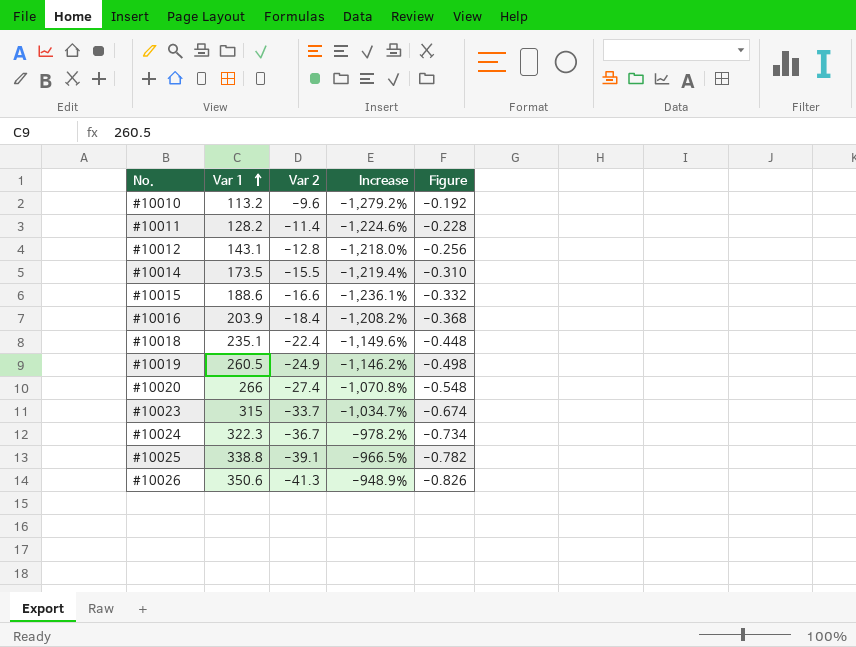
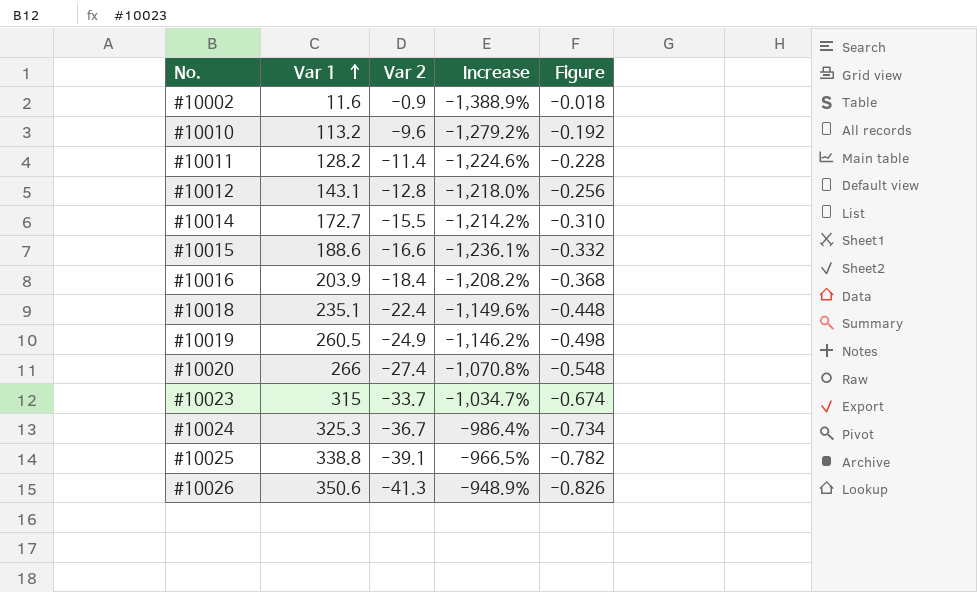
row #10002: none -> 11.6 | -0.9 | -1,388.9% | -0.018
#10014 | Var 1: 173.5 -> 172.7
#10014 | Increase: -1,219.4% -> -1,214.2%
#10024 | Var 1: 322.3 -> 325.3
#10024 | Increase: -978.2% -> -986.4%

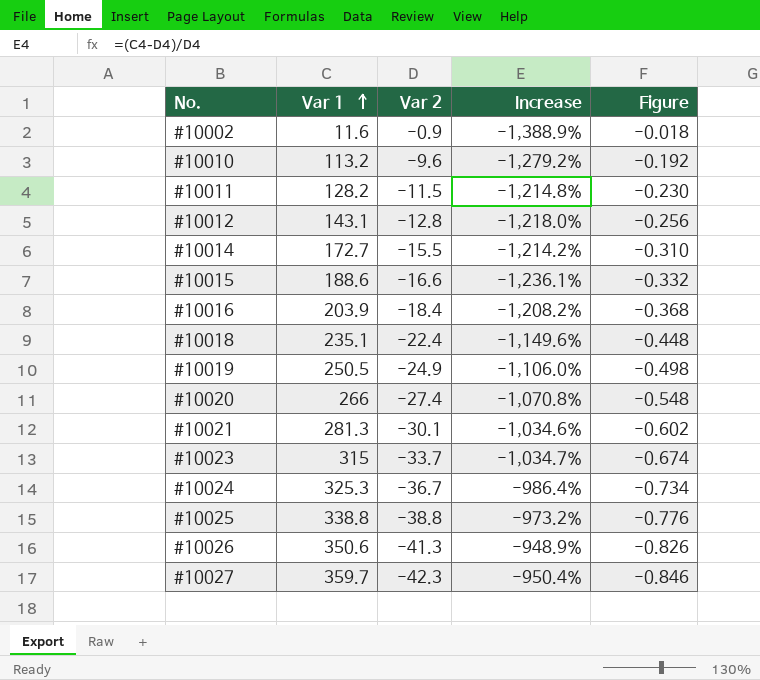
#10011 | Var 2: -11.4 -> -11.5
#10011 | Increase: -1,224.6% -> -1,214.8%
#10011 | Figure: -0.228 -> -0.230
#10019 | Var 1: 260.5 -> 250.5
#10019 | Increase: -1,146.2% -> -1,106.0%
row #10021: none -> 281.3 | -30.1 | -1,034.6% | -0.602
#10025 | Var 2: -39.1 -> -38.8
#10025 | Increase: -966.5% -> -973.2%
#10025 | Figure: -0.782 -> -0.776
row #10027: none -> 359.7 | -42.3 | -950.4% | -0.846

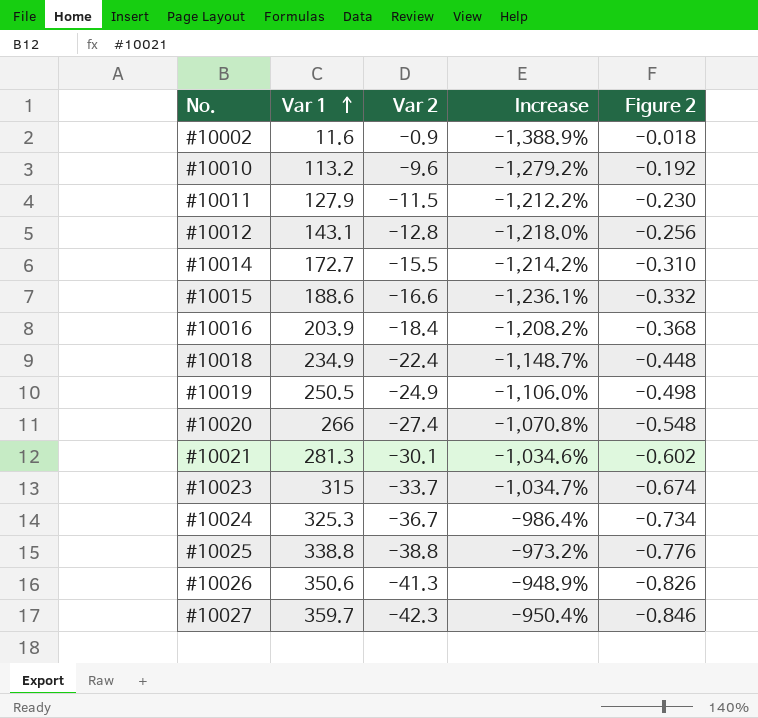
column name: Figure -> Figure 2
#10011 | Var 1: 128.2 -> 127.9
#10011 | Increase: -1,214.8% -> -1,212.2%
#10018 | Var 1: 235.1 -> 234.9
#10018 | Increase: -1,149.6% -> -1,148.7%

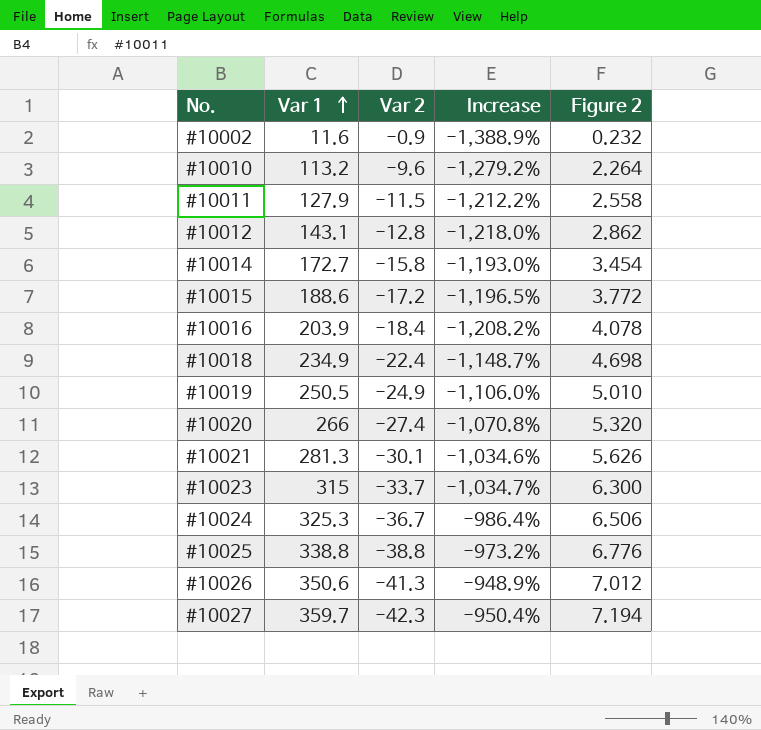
column Figure 2 | formula: [Var 2] * 0.02 -> [Var 1] * 0.02
#10014 | Var 2: -15.5 -> -15.8
#10014 | Increase: -1,214.2% -> -1,193.0%
#10015 | Var 2: -16.6 -> -17.2
#10015 | Increase: -1,236.1% -> -1,196.5%

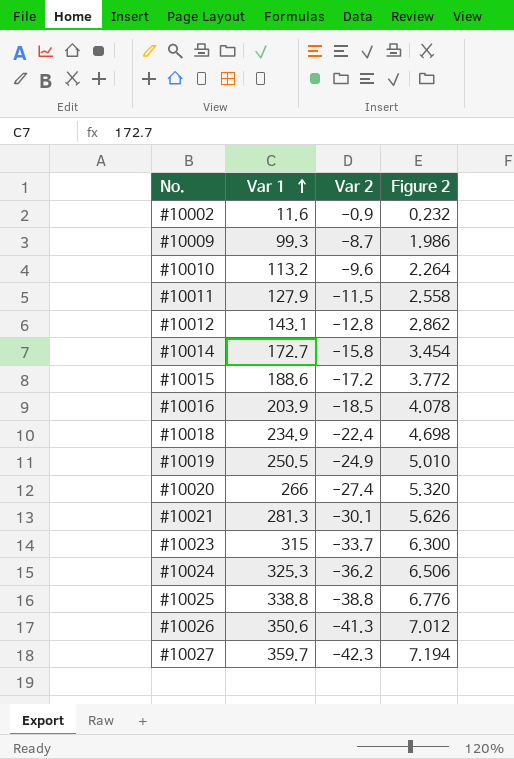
column Increase | formula: ([Var 1] - [Var 2]) / [Var 2] -> none
row #10009: none -> 99.3 | -8.7 | 1.986
#10016 | Var 2: -18.4 -> -18.5
#10024 | Var 2: -36.7 -> -36.2

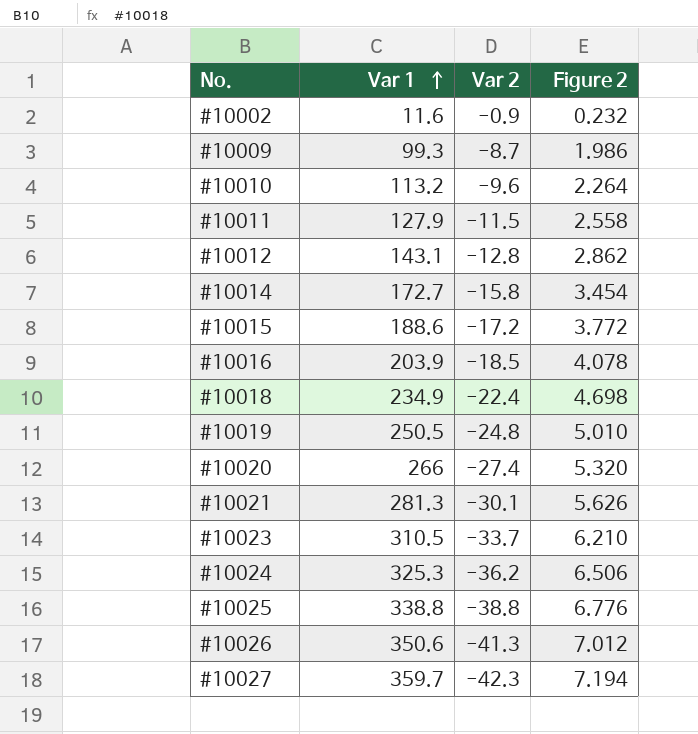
#10019 | Var 2: -24.9 -> -24.8
#10023 | Var 1: 315 -> 310.5
#10023 | Figure 2: 6.300 -> 6.210

